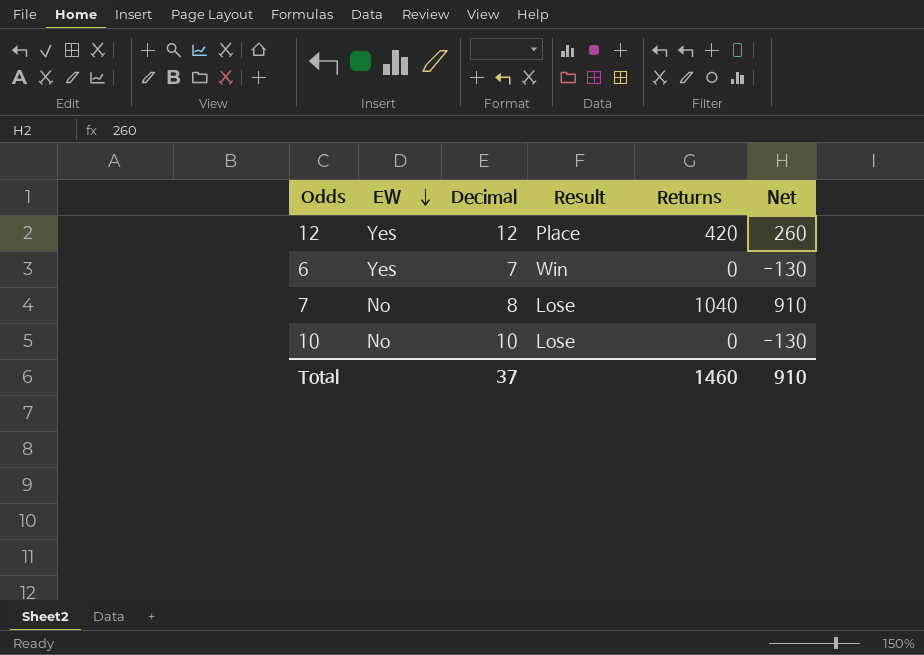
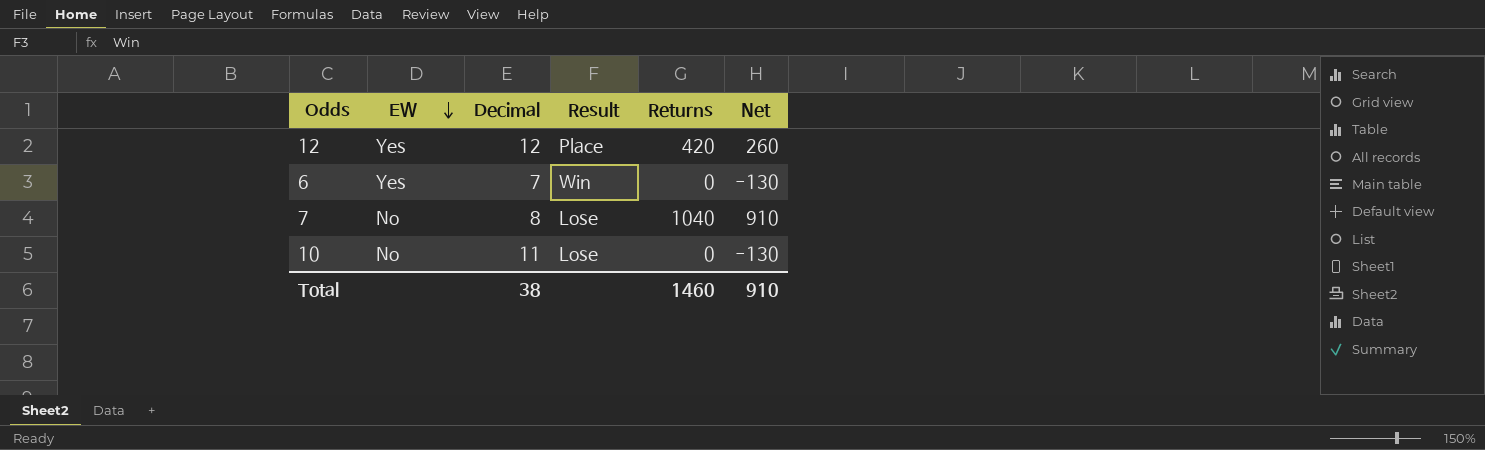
10 | Decimal: 10 -> 11
Total | Decimal: 37 -> 38

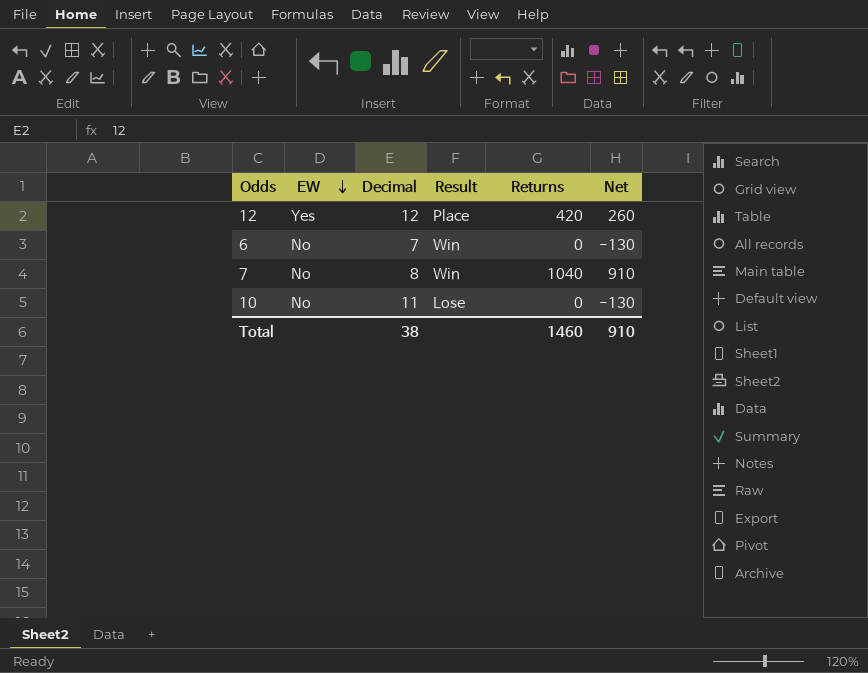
6 | EW: Yes -> No
7 | Result: Lose -> Win

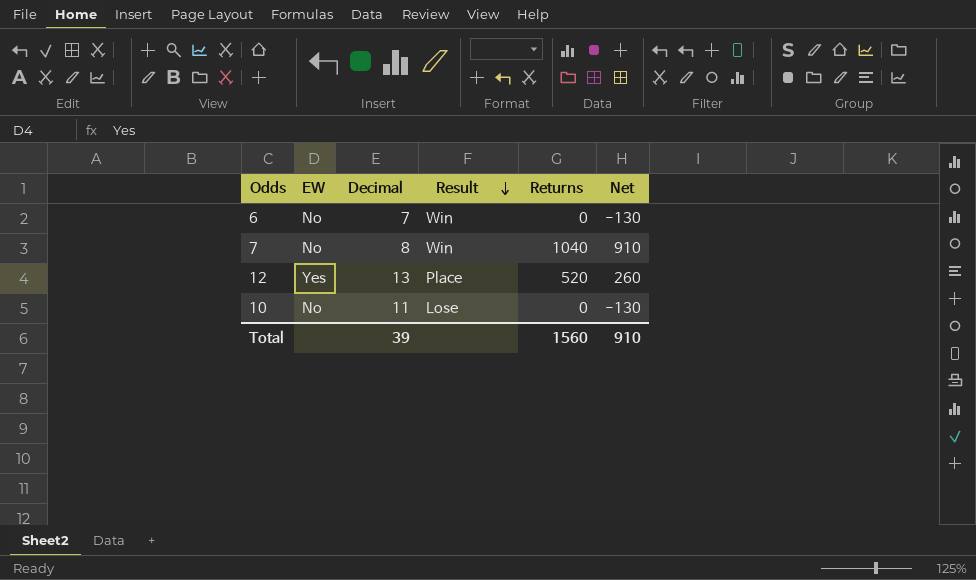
row order: EW descending -> Result descending
12 | Decimal: 12 -> 13
12 | Returns: 420 -> 520
Total | Decimal: 38 -> 39
Total | Returns: 1460 -> 1560

